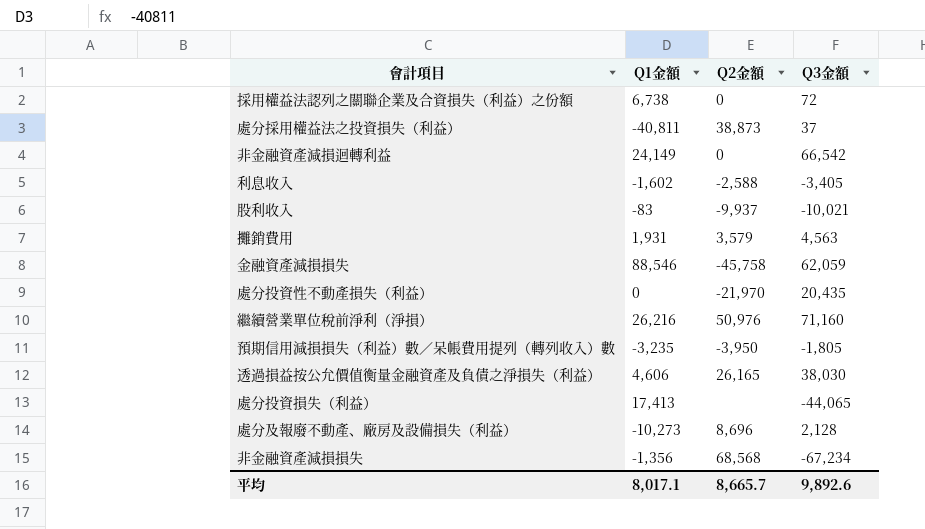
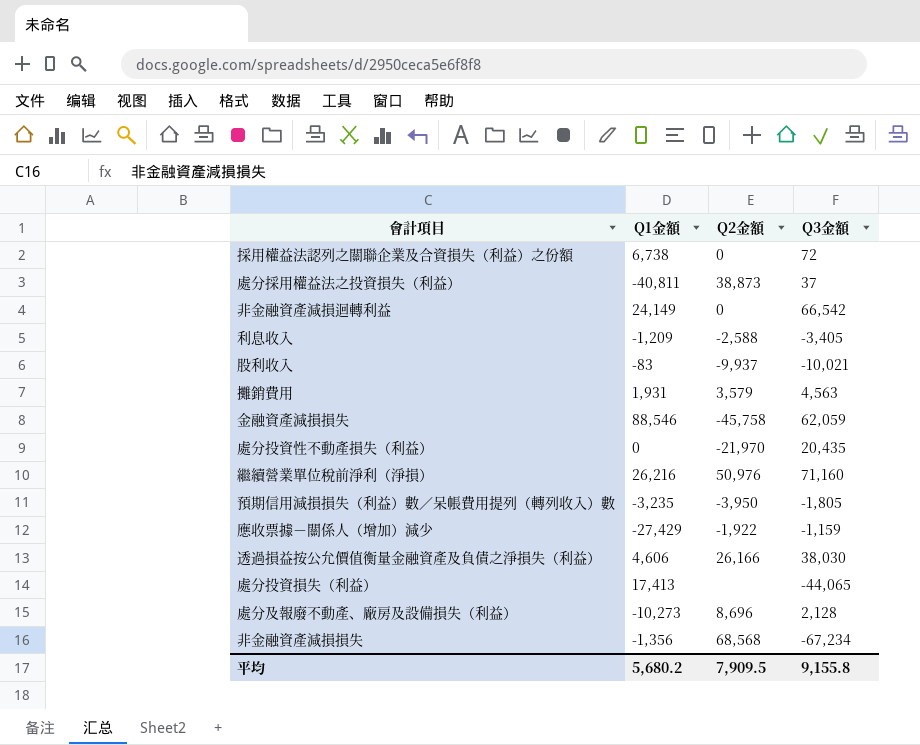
利息收入 | Q1金額: -1,602 -> -1,209
row 應收票據－關係人（增加）減少: none -> -27,429 | -1,922 | -1,159
透過損益按公允價值衡量金融資產及負債之淨損失（利益） | Q2金額: 26,165 -> 26,166
平均 | Q1金額: 8,017.1 -> 5,680.2
平均 | Q2金額: 8,665.7 -> 7,909.5
平均 | Q3金額: 9,892.6 -> 9,155.8

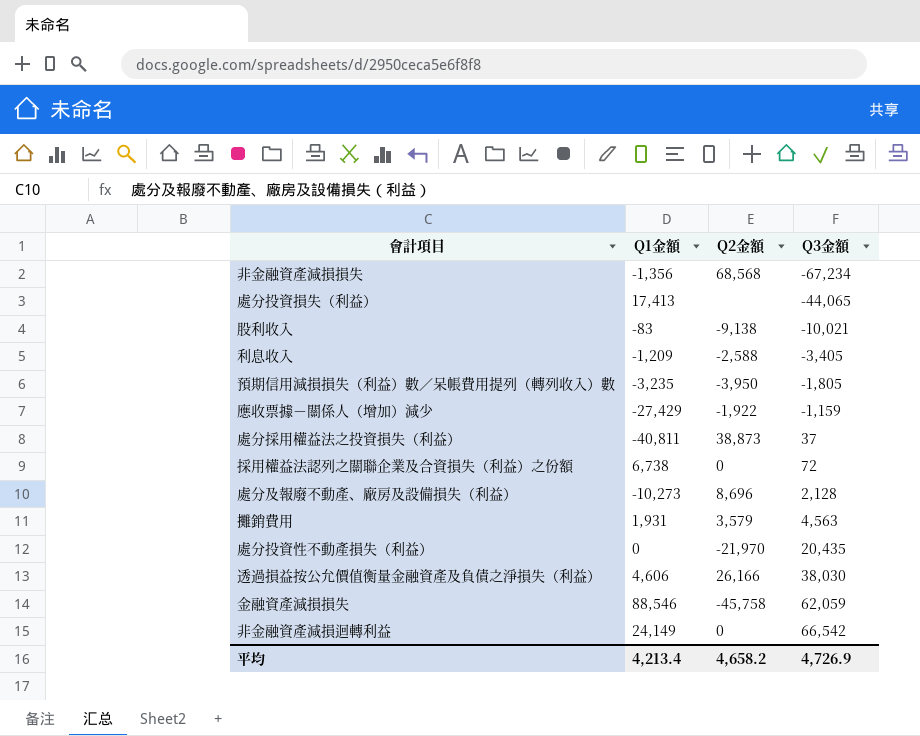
row order: none -> Q3金額 ascending
row 繼續營業單位稅前淨利（淨損）: 26,216 | 50,976 | 71,160 -> none
股利收入 | Q2金額: -9,937 -> -9,138
平均 | Q1金額: 5,680.2 -> 4,213.4
平均 | Q2金額: 7,909.5 -> 4,658.2
平均 | Q3金額: 9,155.8 -> 4,726.9

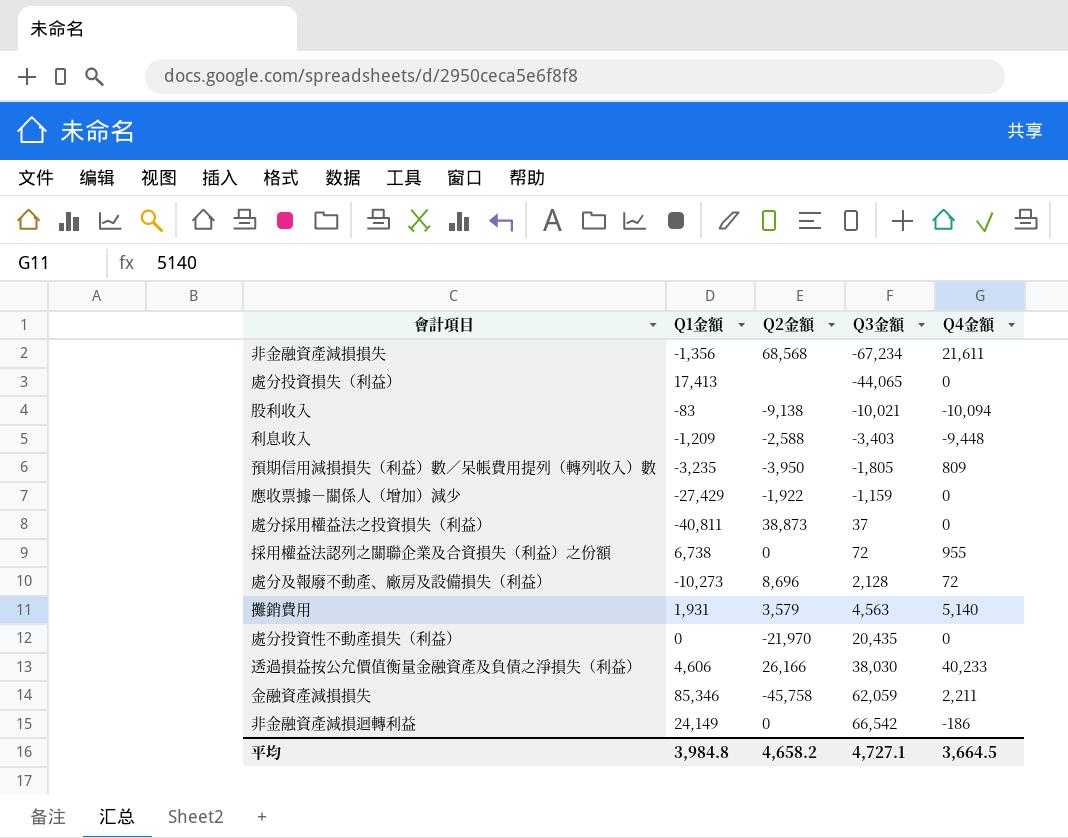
column Q4金額 | position: none -> 5
利息收入 | Q3金額: -3,405 -> -3,403
金融資產減損損失 | Q1金額: 88,546 -> 85,346
平均 | Q1金額: 4,213.4 -> 3,984.8
平均 | Q3金額: 4,726.9 -> 4,727.1

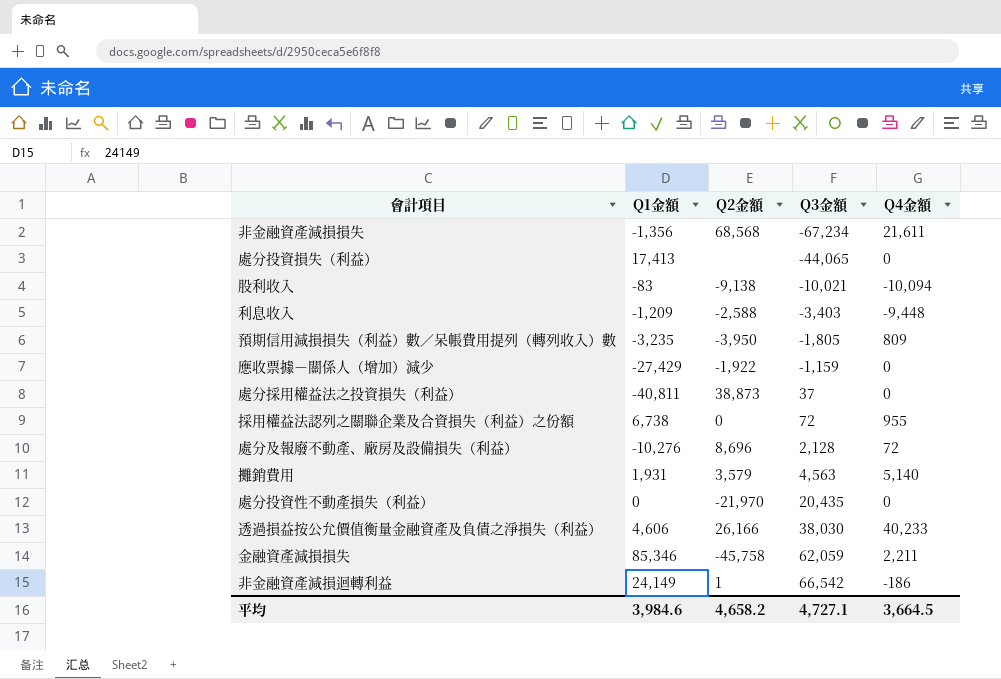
處分及報廢不動產、廠房及設備損失（利益） | Q1金額: -10,273 -> -10,276
非金融資產減損迴轉利益 | Q2金額: 0 -> 1
平均 | Q1金額: 3,984.8 -> 3,984.6

